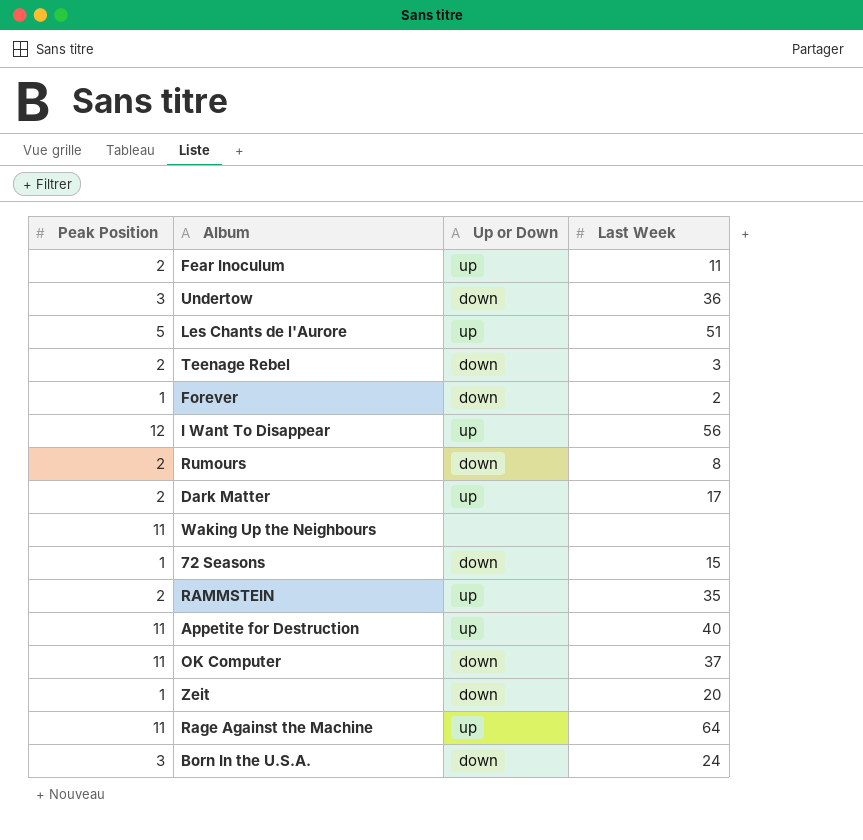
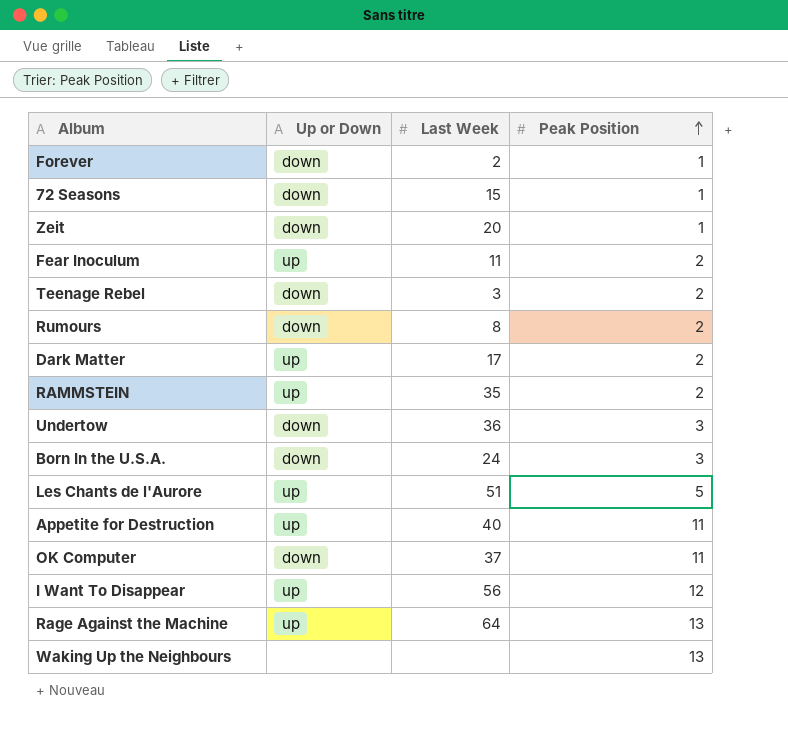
row order: none -> Peak Position ascending
column Peak Position | position: 1 -> 4
Rage Against the Machine | Peak Position: 11 -> 13
Waking Up the Neighbours | Peak Position: 11 -> 13

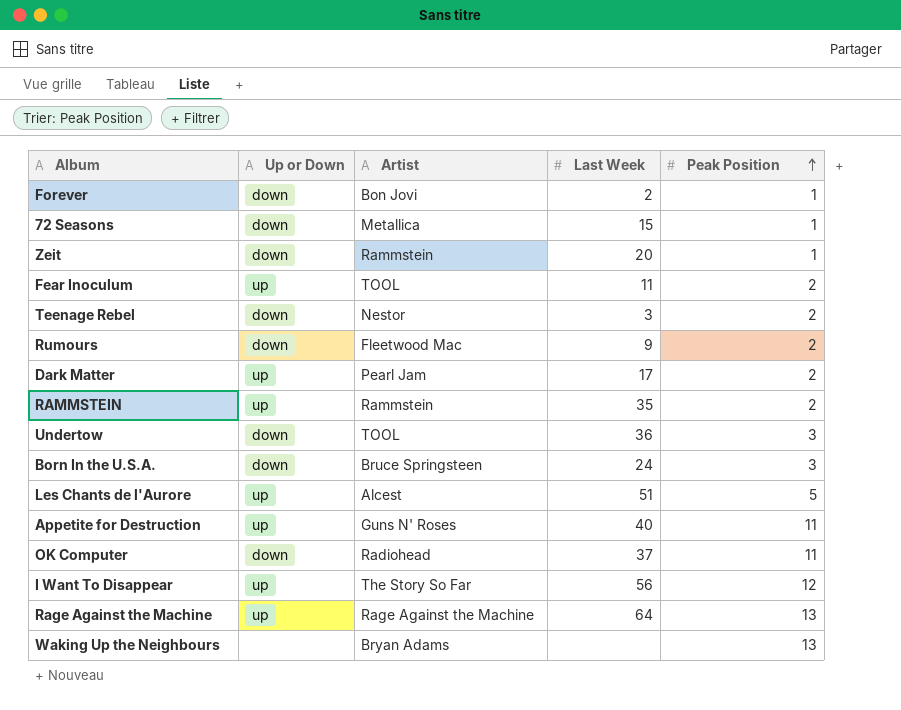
column Artist | position: none -> 3
Rumours | Last Week: 8 -> 9

